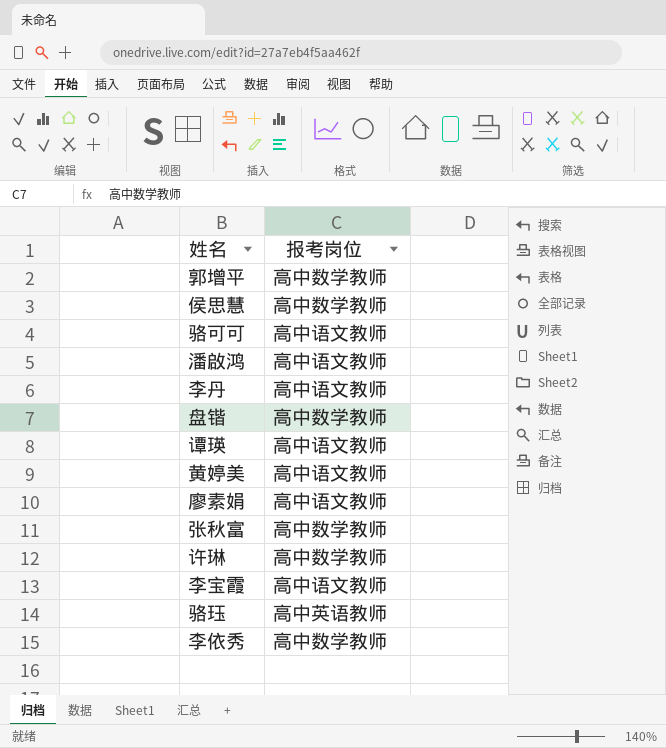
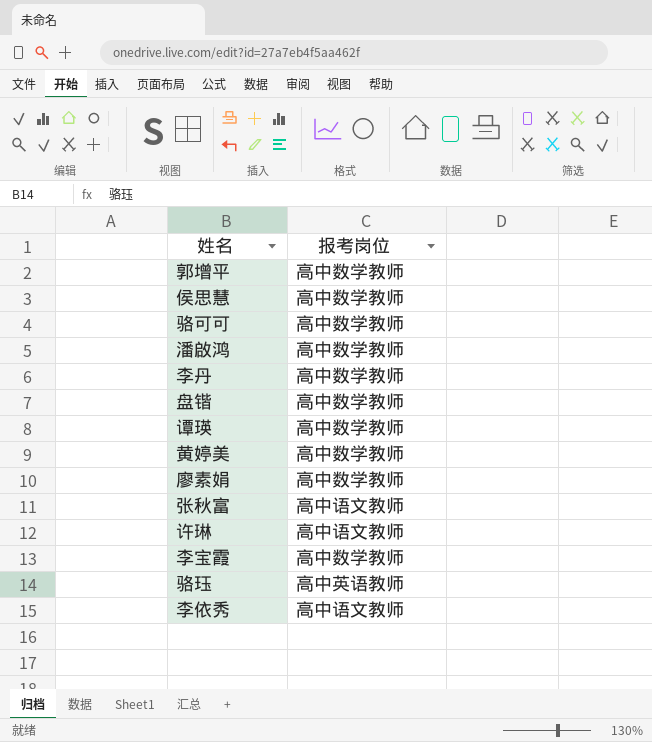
骆可可 | 报考岗位: 高中语文教师 -> 高中数学教师
潘啟鸿 | 报考岗位: 高中语文教师 -> 高中数学教师
李丹 | 报考岗位: 高中语文教师 -> 高中数学教师
谭瑛 | 报考岗位: 高中语文教师 -> 高中数学教师
黄婷美 | 报考岗位: 高中语文教师 -> 高中数学教师
廖素娟 | 报考岗位: 高中语文教师 -> 高中数学教师
张秋富 | 报考岗位: 高中数学教师 -> 高中语文教师
许琳 | 报考岗位: 高中数学教师 -> 高中语文教师
李宝霞 | 报考岗位: 高中语文教师 -> 高中数学教师
李依秀 | 报考岗位: 高中数学教师 -> 高中语文教师

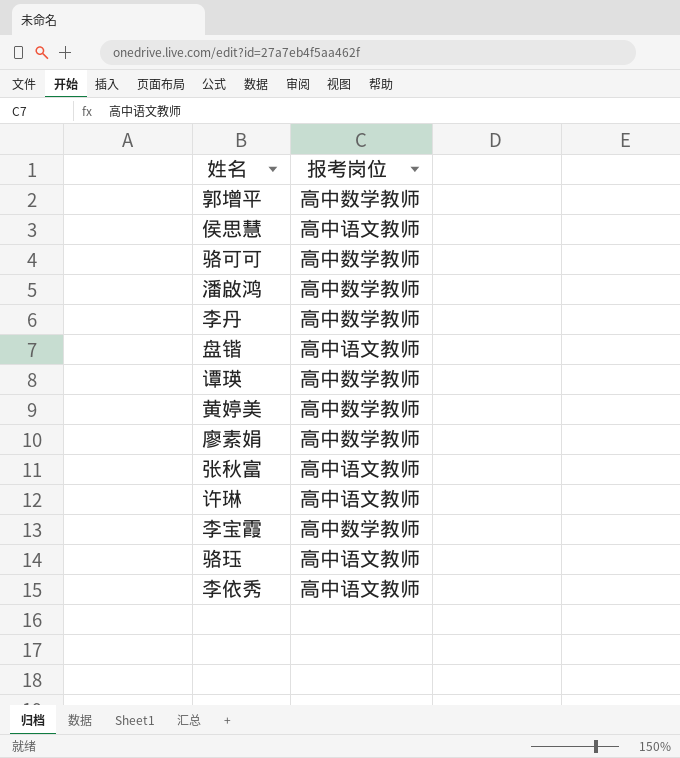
侯思慧 | 报考岗位: 高中数学教师 -> 高中语文教师
盘锴 | 报考岗位: 高中数学教师 -> 高中语文教师
骆珏 | 报考岗位: 高中英语教师 -> 高中语文教师

